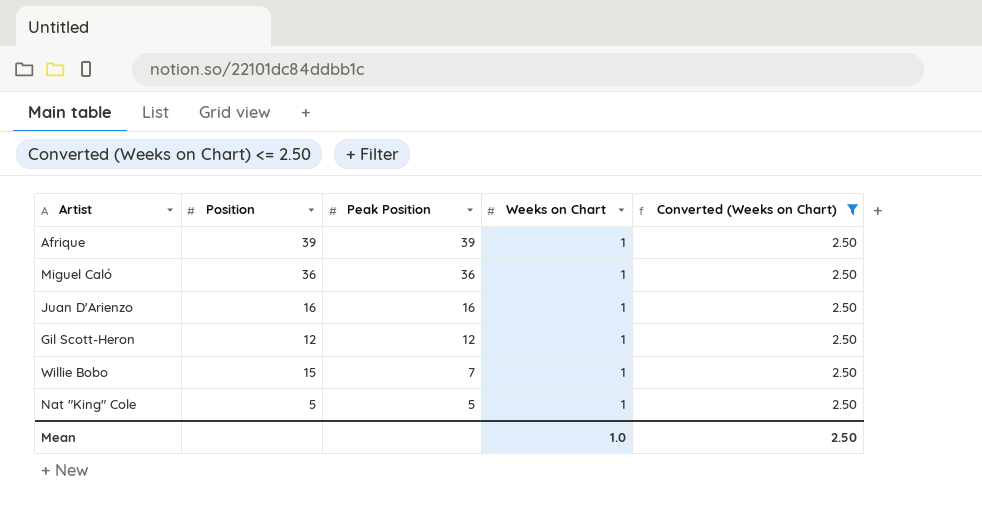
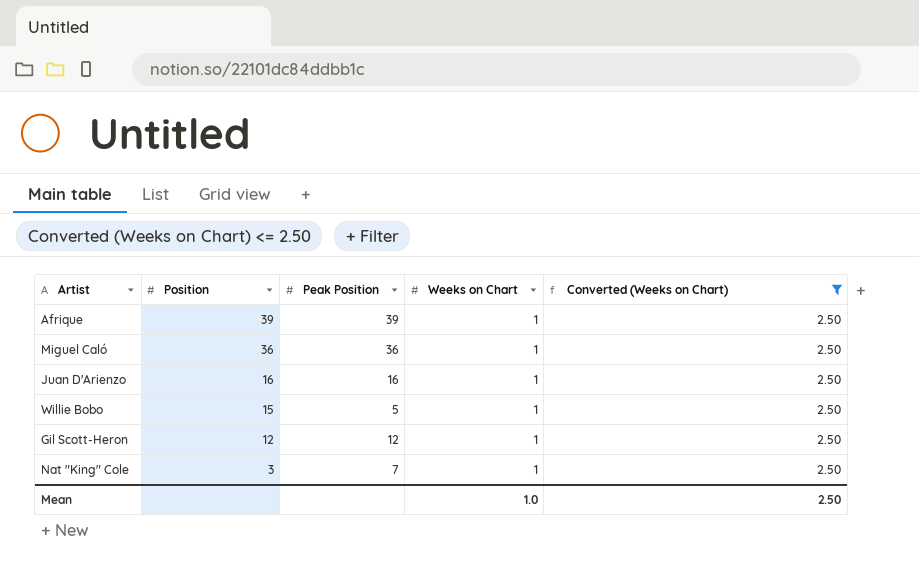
row order: Peak Position descending -> Position descending
Willie Bobo | Peak Position: 7 -> 5
Nat "King" Cole | Position: 5 -> 3
Nat "King" Cole | Peak Position: 5 -> 7

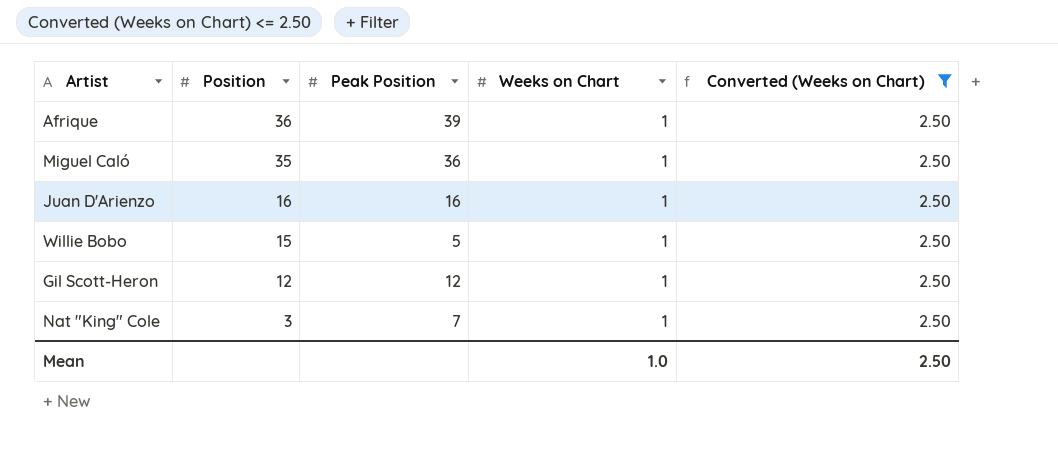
Afrique | Position: 39 -> 36
Miguel Caló | Position: 36 -> 35

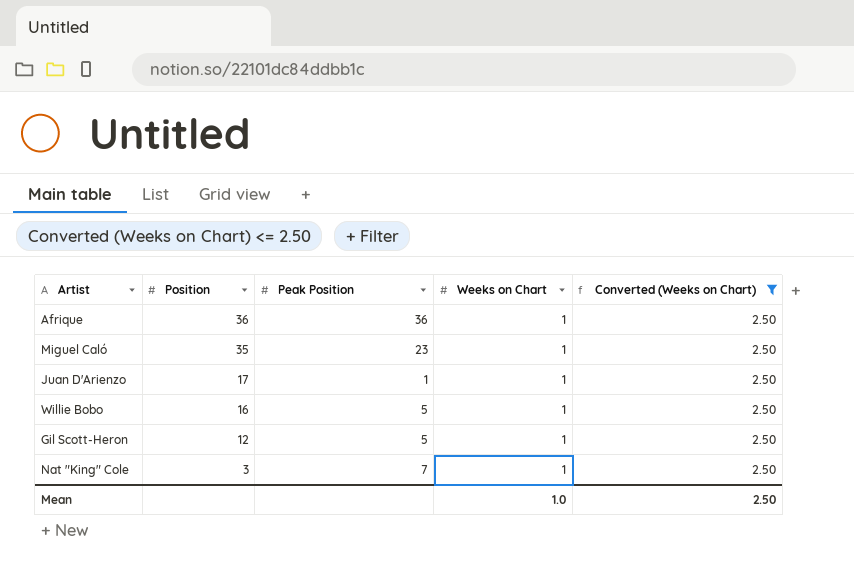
Afrique | Peak Position: 39 -> 36
Miguel Caló | Peak Position: 36 -> 23
Juan D'Arienzo | Position: 16 -> 17
Juan D'Arienzo | Peak Position: 16 -> 1
Willie Bobo | Position: 15 -> 16
Gil Scott-Heron | Peak Position: 12 -> 5

